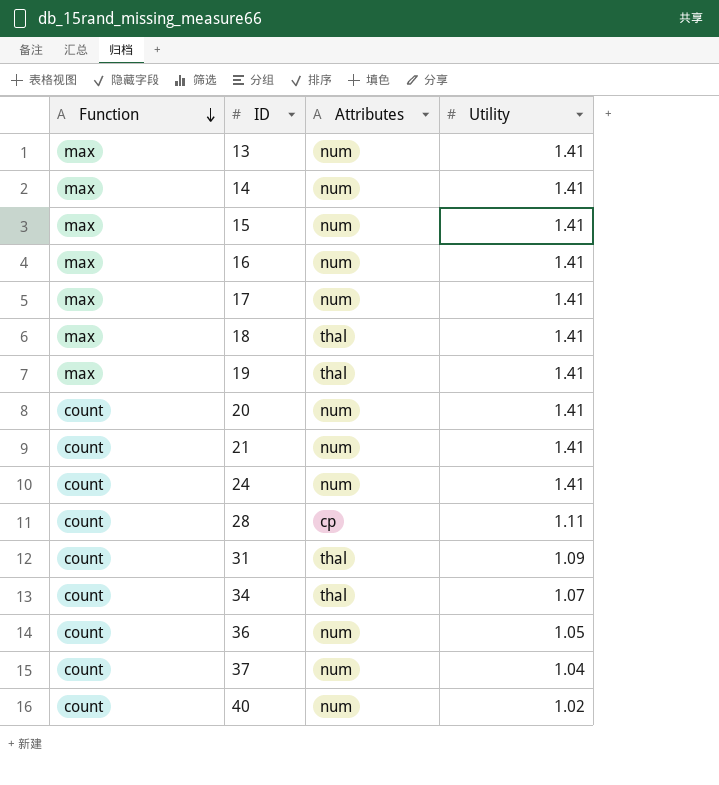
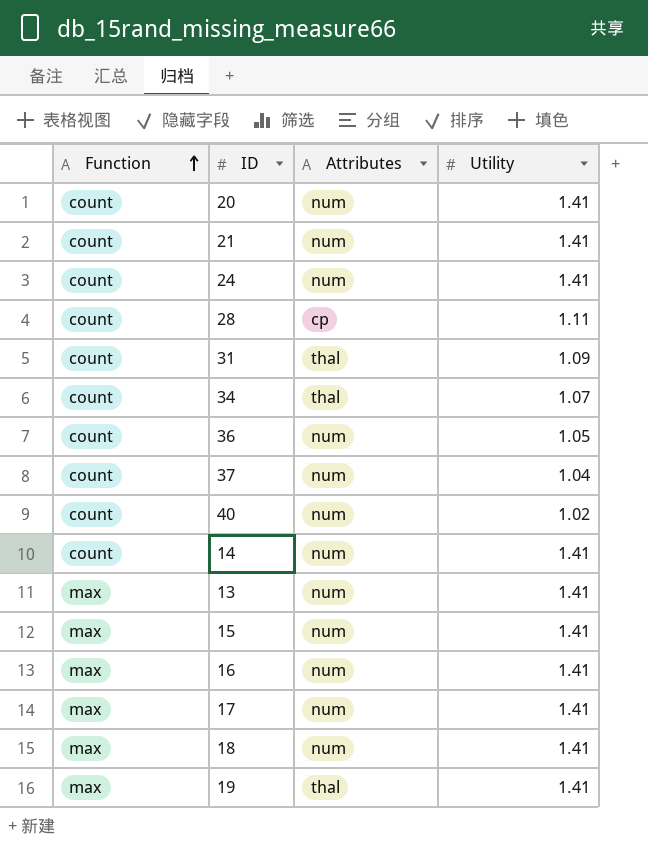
row order: Function descending -> Function ascending
14 | Function: max -> count
18 | Attributes: thal -> num

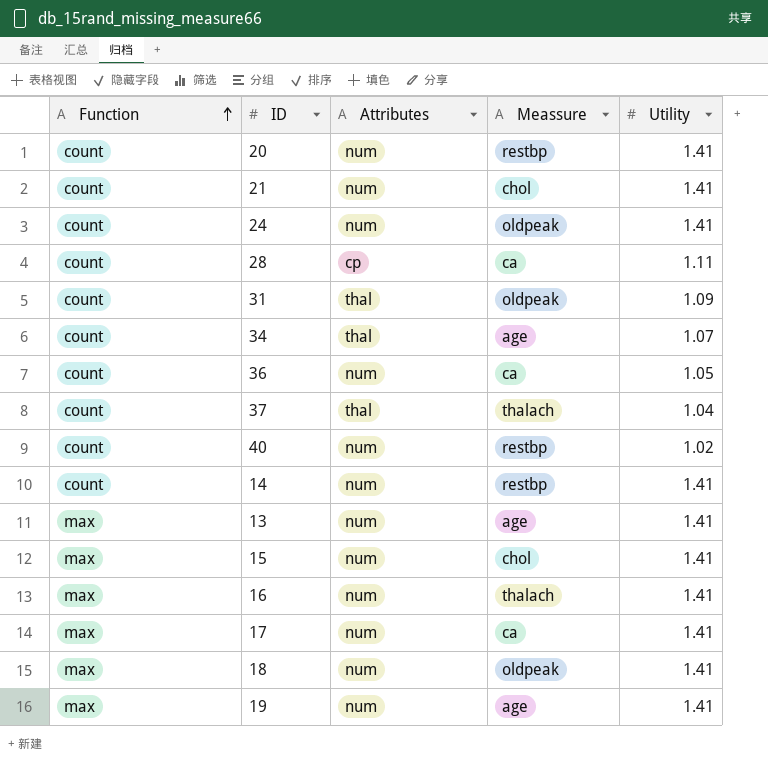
column Meassure | position: none -> 4
37 | Attributes: num -> thal
19 | Attributes: thal -> num

